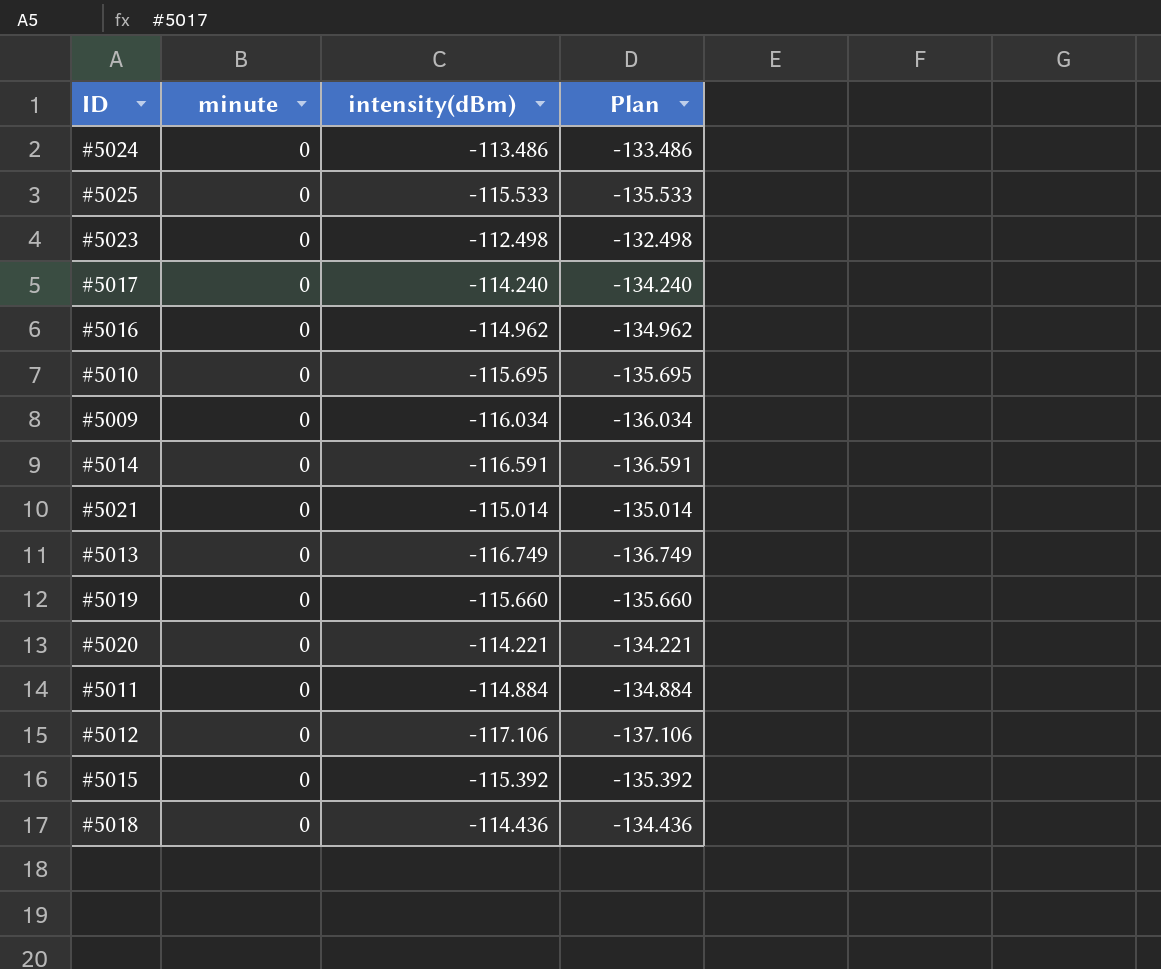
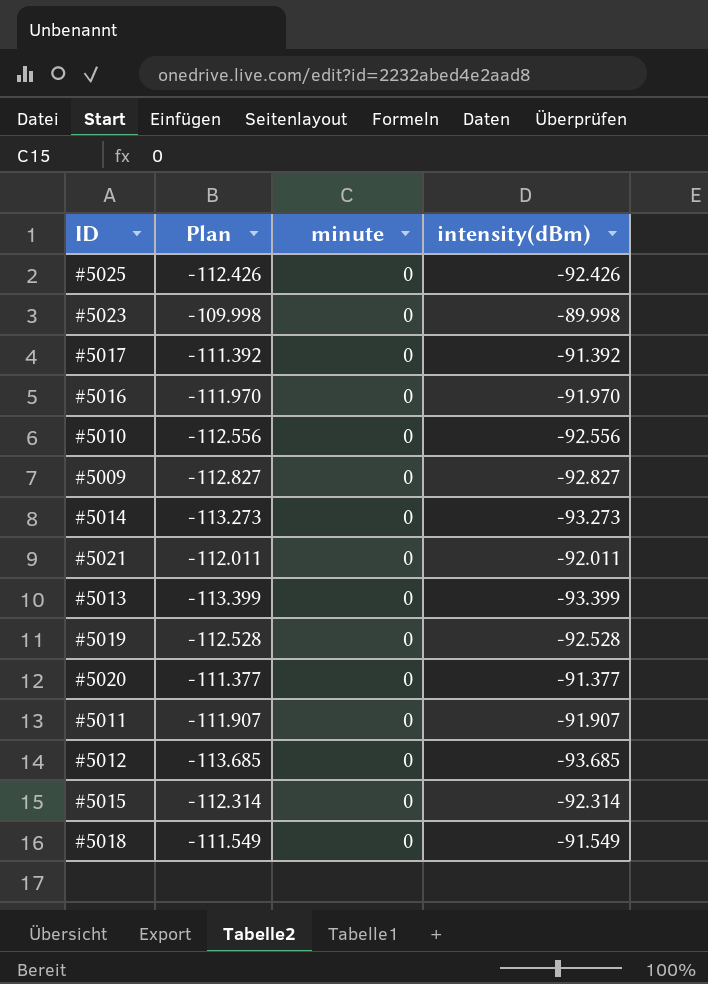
column Plan | position: 4 -> 2
row #5024: 0 | -113.486 | -133.486 -> none
#5025 | Plan: -135.533 -> -112.426
#5025 | intensity(dBm): -115.533 -> -92.426
#5023 | Plan: -132.498 -> -109.998
#5023 | intensity(dBm): -112.498 -> -89.998
#5017 | Plan: -134.240 -> -111.392
#5017 | intensity(dBm): -114.240 -> -91.392
#5016 | Plan: -134.962 -> -111.970
#5016 | intensity(dBm): -114.962 -> -91.970
#5010 | Plan: -135.695 -> -112.556
#5010 | intensity(dBm): -115.695 -> -92.556
#5009 | Plan: -136.034 -> -112.827
#5009 | intensity(dBm): -116.034 -> -92.827
#5014 | Plan: -136.591 -> -113.273
#5014 | intensity(dBm): -116.591 -> -93.273
#5021 | Plan: -135.014 -> -112.011
#5021 | intensity(dBm): -115.014 -> -92.011
#5013 | Plan: -136.749 -> -113.399
#5013 | intensity(dBm): -116.749 -> -93.399
#5019 | Plan: -135.660 -> -112.528
#5019 | intensity(dBm): -115.660 -> -92.528
#5020 | Plan: -134.221 -> -111.377
#5020 | intensity(dBm): -114.221 -> -91.377
#5011 | Plan: -134.884 -> -111.907
#5011 | intensity(dBm): -114.884 -> -91.907
#5012 | Plan: -137.106 -> -113.685
#5012 | intensity(dBm): -117.106 -> -93.685
#5015 | Plan: -135.392 -> -112.314
#5015 | intensity(dBm): -115.392 -> -92.314
#5018 | Plan: -134.436 -> -111.549
#5018 | intensity(dBm): -114.436 -> -91.549

